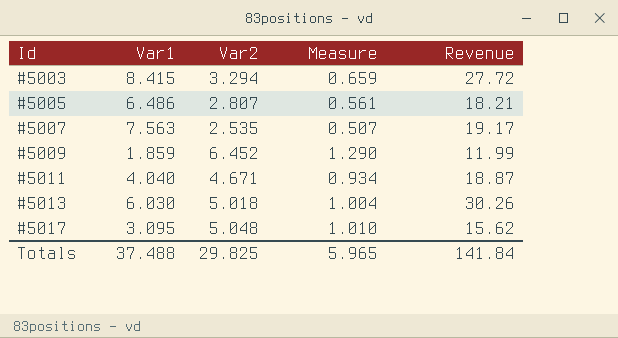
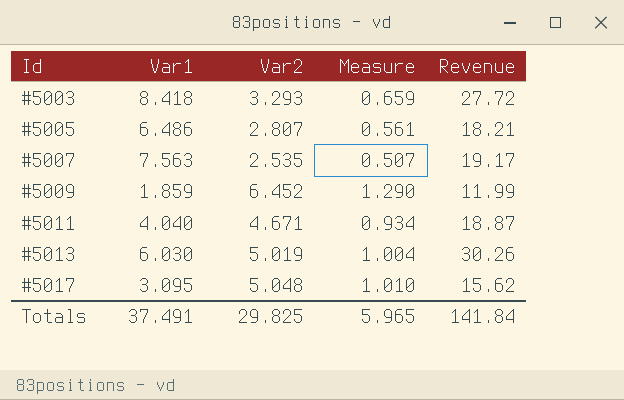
#5003 | Var1: 8.415 -> 8.418
#5003 | Var2: 3.294 -> 3.293
#5013 | Var2: 5.018 -> 5.019
Totals | Var1: 37.488 -> 37.491

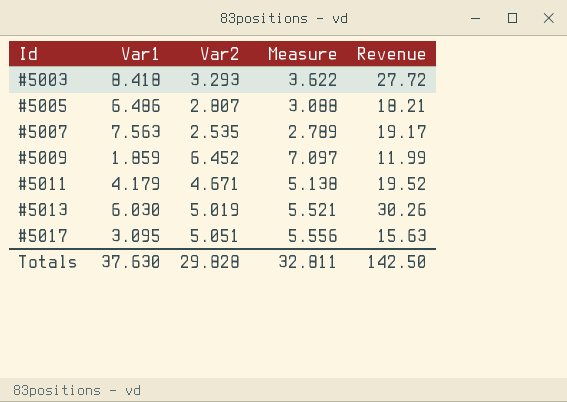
column Measure | formula: [Var2] * 0.2 -> [Var2] * 1.1
#5011 | Var1: 4.040 -> 4.179
#5011 | Revenue: 18.87 -> 19.52
#5017 | Var2: 5.048 -> 5.051
#5017 | Revenue: 15.62 -> 15.63
Totals | Var1: 37.491 -> 37.630
Totals | Var2: 29.825 -> 29.828
Totals | Measure: 5.965 -> 32.811
Totals | Revenue: 141.84 -> 142.50

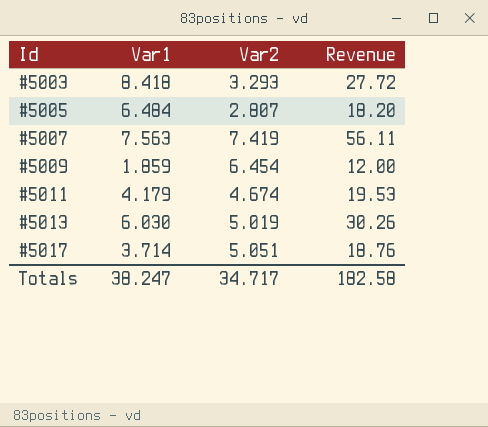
column Measure | formula: [Var2] * 1.1 -> none
#5005 | Var1: 6.486 -> 6.484
#5005 | Revenue: 18.21 -> 18.20
#5007 | Var2: 2.535 -> 7.419
#5007 | Revenue: 19.17 -> 56.11
#5009 | Var2: 6.452 -> 6.454
#5009 | Revenue: 11.99 -> 12.00
#5011 | Var2: 4.671 -> 4.674
#5011 | Revenue: 19.52 -> 19.53
#5017 | Var1: 3.095 -> 3.714
#5017 | Revenue: 15.63 -> 18.76
Totals | Var1: 37.630 -> 38.247
Totals | Var2: 29.828 -> 34.717
Totals | Revenue: 142.50 -> 182.58

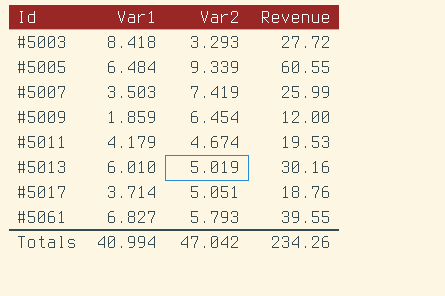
#5005 | Var2: 2.807 -> 9.339
#5005 | Revenue: 18.20 -> 60.55
#5007 | Var1: 7.563 -> 3.503
#5007 | Revenue: 56.11 -> 25.99
#5013 | Var1: 6.030 -> 6.010
#5013 | Revenue: 30.26 -> 30.16
row #5061: none -> 6.827 | 5.793 | 39.55
Totals | Var1: 38.247 -> 40.994
Totals | Var2: 34.717 -> 47.042
Totals | Revenue: 182.58 -> 234.26

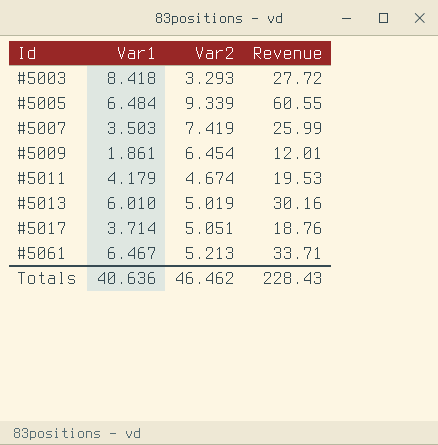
#5009 | Var1: 1.859 -> 1.861
#5009 | Revenue: 12.00 -> 12.01
#5061 | Var1: 6.827 -> 6.467
#5061 | Var2: 5.793 -> 5.213
#5061 | Revenue: 39.55 -> 33.71
Totals | Var1: 40.994 -> 40.636
Totals | Var2: 47.042 -> 46.462
Totals | Revenue: 234.26 -> 228.43

